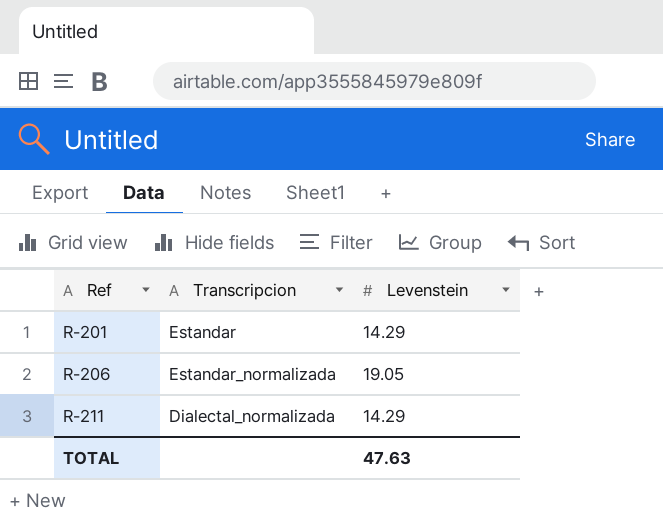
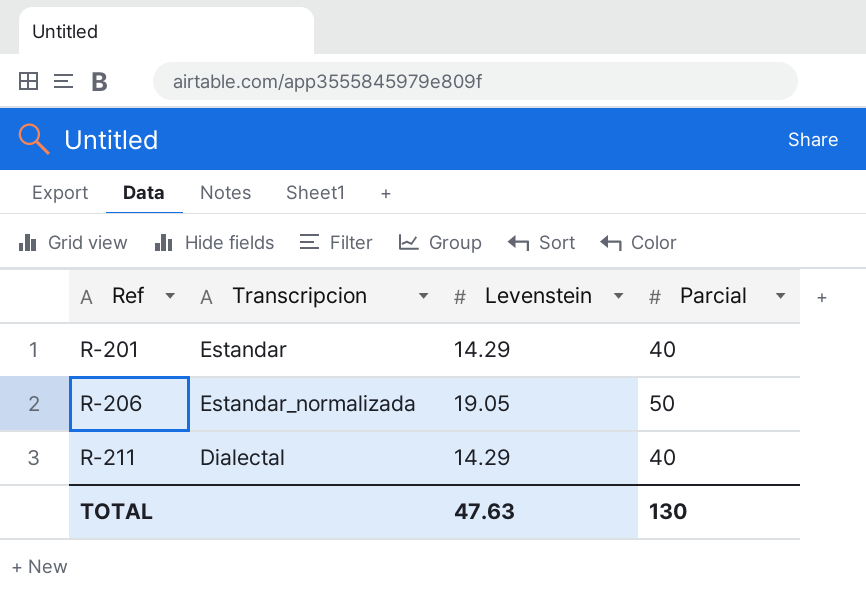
column Parcial | position: none -> 4
R-211 | Transcripcion: Dialectal_normalizada -> Dialectal

